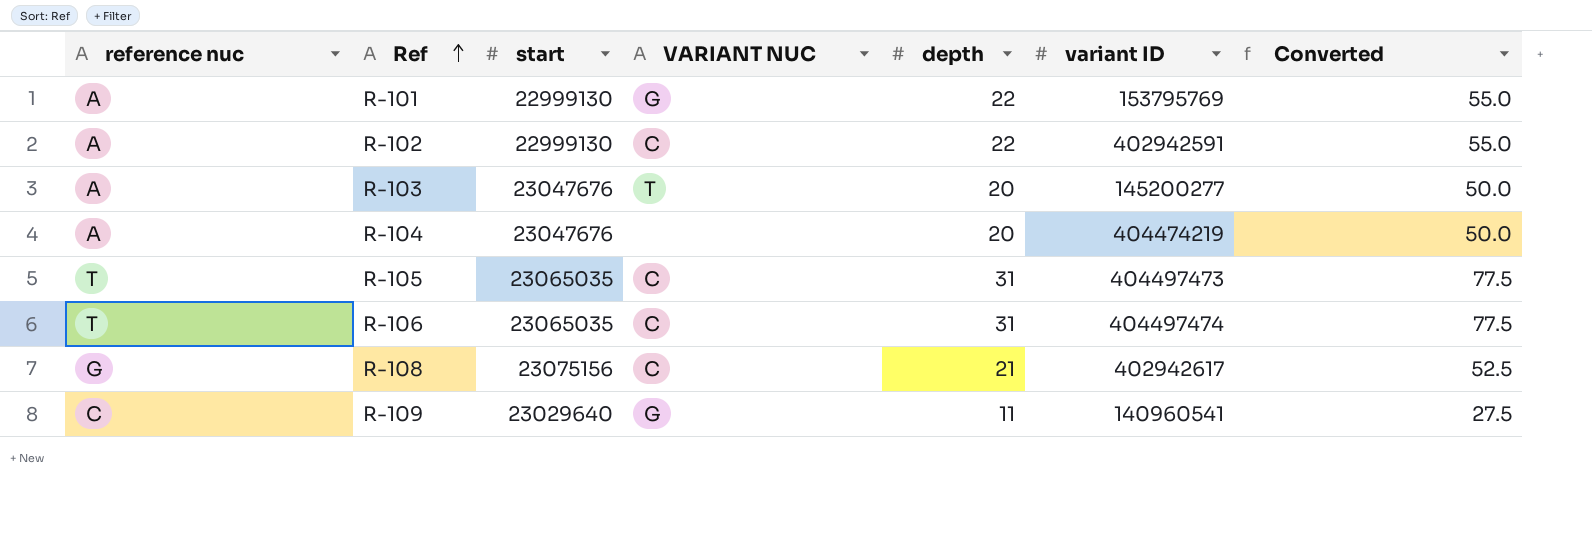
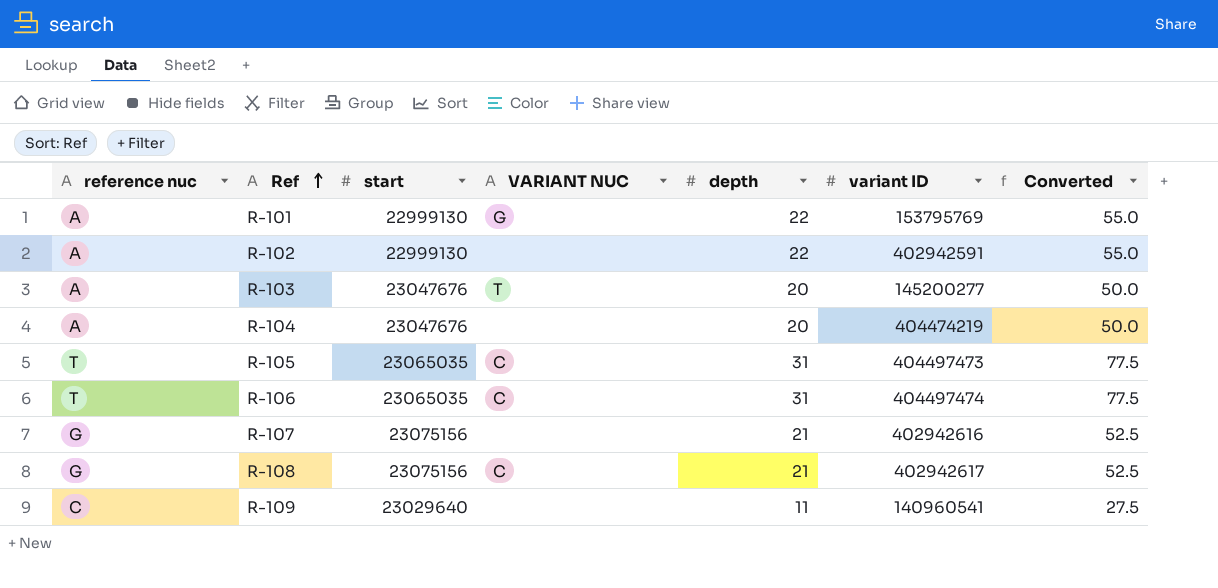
R-102 | VARIANT NUC: C -> none
row R-107: none -> G | 23075156 | none | 21 | 402942616 | 52.5
R-109 | VARIANT NUC: G -> none

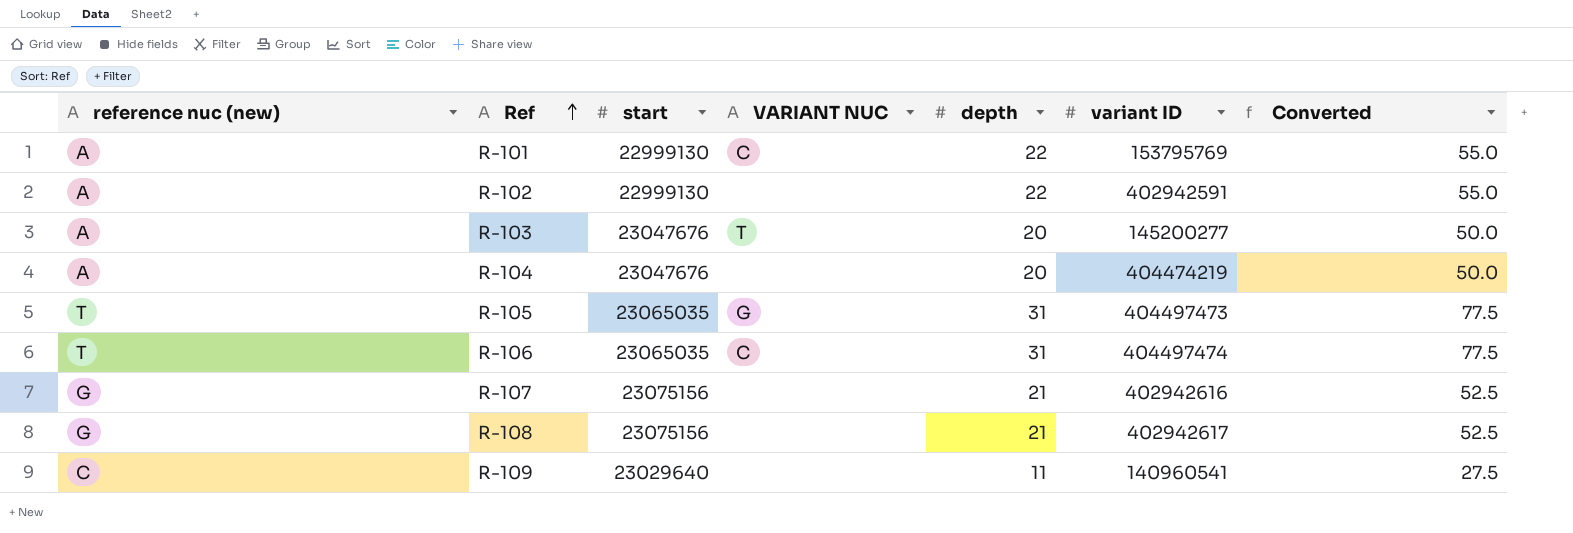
column name: reference nuc -> reference nuc (new)
R-101 | VARIANT NUC: G -> C
R-105 | VARIANT NUC: C -> G
R-108 | VARIANT NUC: C -> none

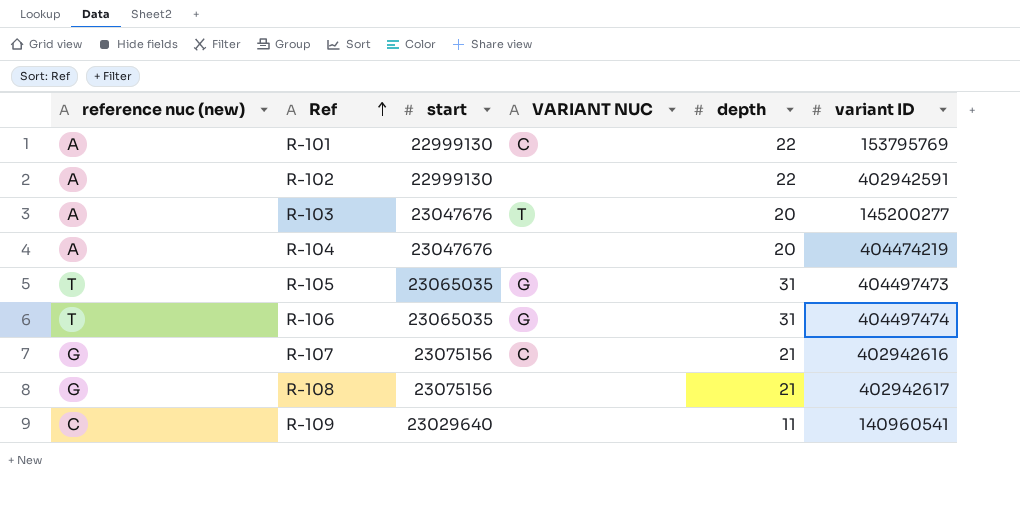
column Converted | formula: [depth] * 2.5 -> none
R-106 | VARIANT NUC: C -> G
R-107 | VARIANT NUC: none -> C

